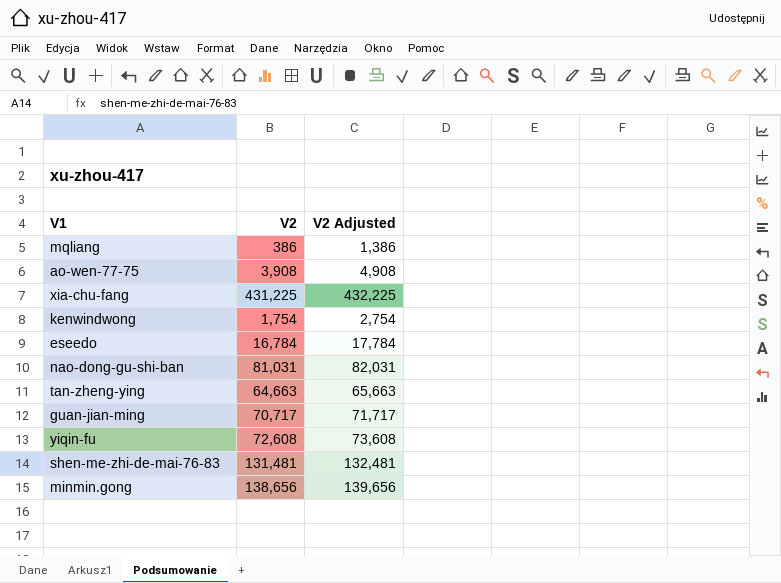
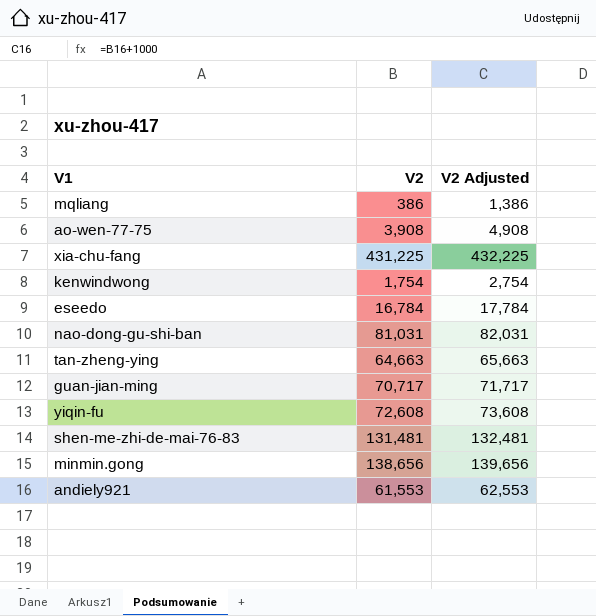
row andiely921: none -> 61,553 | 62,553

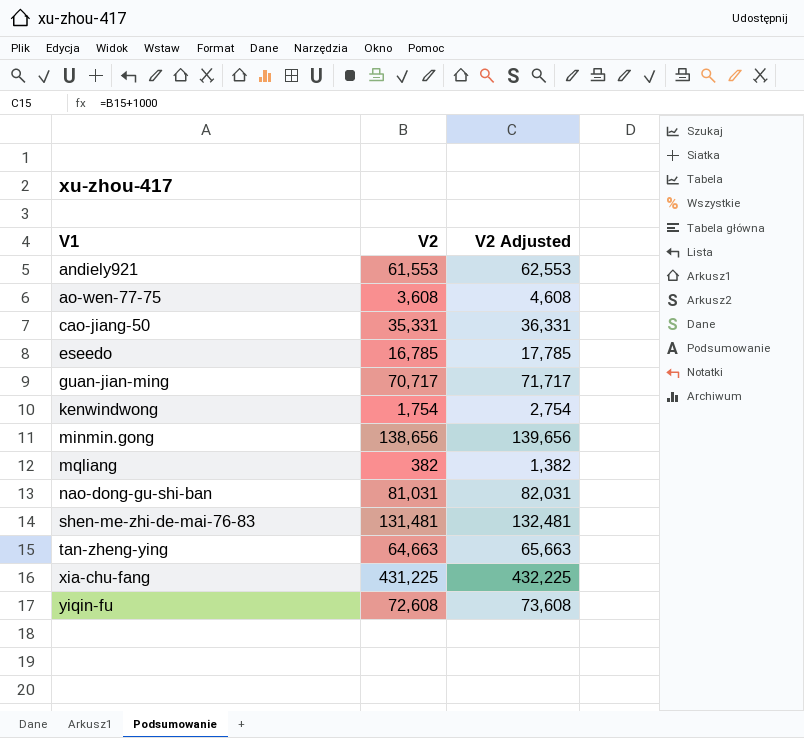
row order: none -> V1 ascending
ao-wen-77-75 | V2: 3,908 -> 3,608
ao-wen-77-75 | V2 Adjusted: 4,908 -> 4,608
row cao-jiang-50: none -> 35,331 | 36,331
eseedo | V2: 16,784 -> 16,785
eseedo | V2 Adjusted: 17,784 -> 17,785
mqliang | V2: 386 -> 382
mqliang | V2 Adjusted: 1,386 -> 1,382

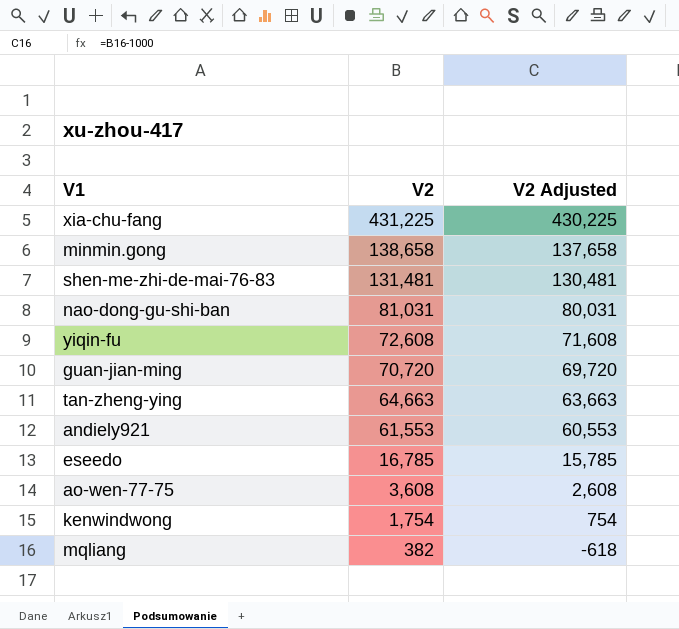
row order: V1 ascending -> V2 descending
column V2 Adjusted | formula: [V2] + 1000 -> [V2] - 1000
row cao-jiang-50: 35,331 | 36,331 -> none
minmin.gong | V2: 138,656 -> 138,658
guan-jian-ming | V2: 70,717 -> 70,720

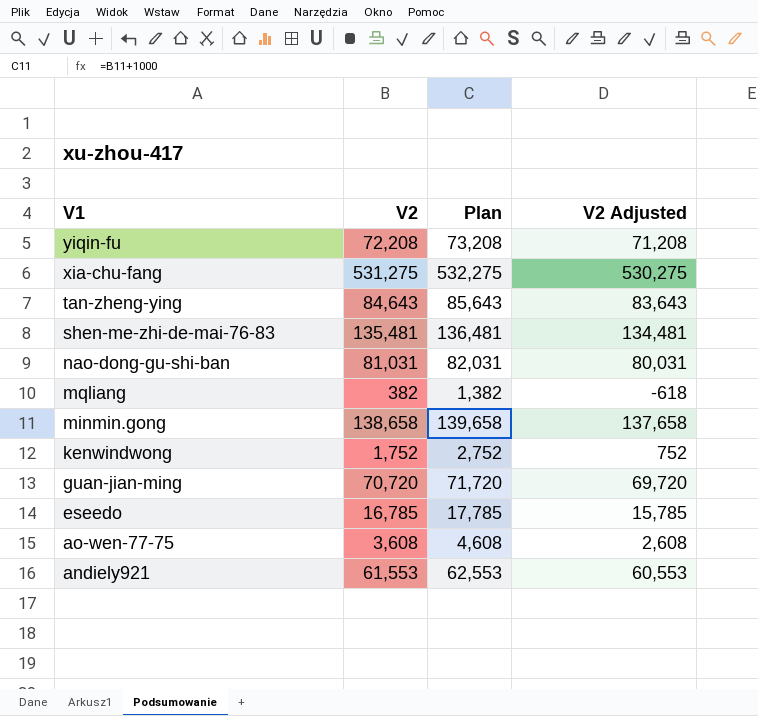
row order: V2 descending -> V1 descending
column Plan | formula: none -> [V2] + 1000
yiqin-fu | V2: 72,608 -> 72,208
yiqin-fu | V2 Adjusted: 71,608 -> 71,208
xia-chu-fang | V2: 431,225 -> 531,275
xia-chu-fang | V2 Adjusted: 430,225 -> 530,275
tan-zheng-ying | V2: 64,663 -> 84,643
tan-zheng-ying | V2 Adjusted: 63,663 -> 83,643
shen-me-zhi-de-mai-76-83 | V2: 131,481 -> 135,481
shen-me-zhi-de-mai-76-83 | V2 Adjusted: 130,481 -> 134,481
kenwindwong | V2: 1,754 -> 1,752
kenwindwong | V2 Adjusted: 754 -> 752

